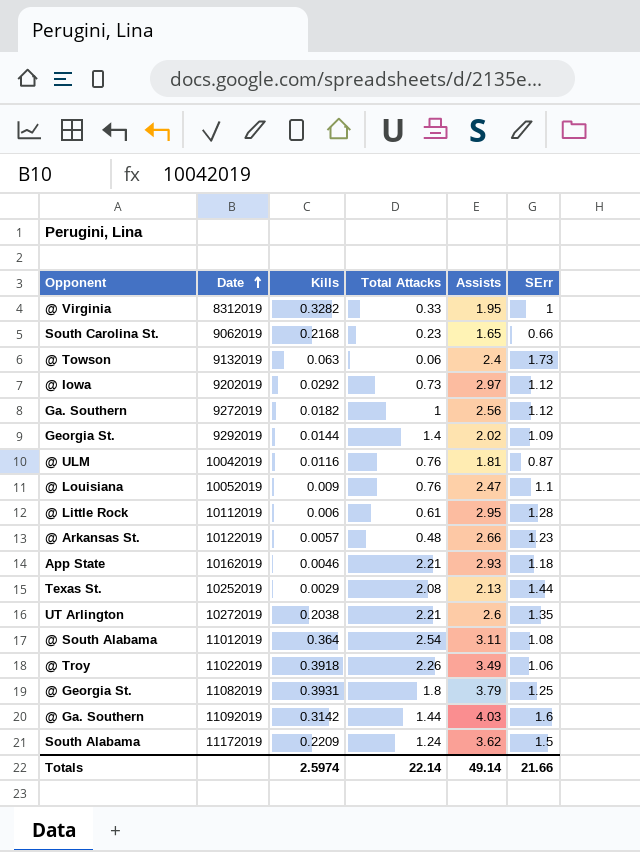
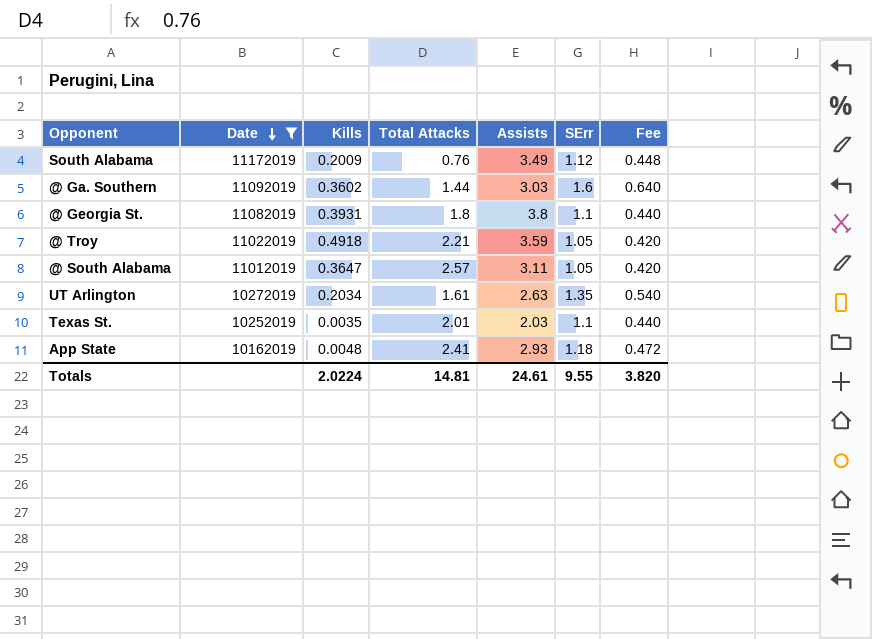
filter: none -> Date >= 10162019
row order: Date ascending -> Date descending
column Fee | formula: none -> [SErr] * 0.4
South Alabama | Kills: 0.2209 -> 0.2009
South Alabama | Total Attacks: 1.24 -> 0.76
South Alabama | Assists: 3.62 -> 3.49
South Alabama | SErr: 1.5 -> 1.12
@ Ga. Southern | Kills: 0.3142 -> 0.3602
@ Ga. Southern | Assists: 4.03 -> 3.03
@ Georgia St. | Assists: 3.79 -> 3.8
@ Georgia St. | SErr: 1.25 -> 1.1
@ Troy | Kills: 0.3918 -> 0.4918
@ Troy | Total Attacks: 2.26 -> 2.21
@ Troy | Assists: 3.49 -> 3.59
@ Troy | SErr: 1.06 -> 1.05
@ South Alabama | Kills: 0.364 -> 0.3647
@ South Alabama | Total Attacks: 2.54 -> 2.57
@ South Alabama | SErr: 1.08 -> 1.05
UT Arlington | Kills: 0.2038 -> 0.2034
UT Arlington | Total Attacks: 2.21 -> 1.61
UT Arlington | Assists: 2.6 -> 2.63
Texas St. | Kills: 0.0029 -> 0.0035
Texas St. | Total Attacks: 2.08 -> 2.01
Texas St. | Assists: 2.13 -> 2.03
Texas St. | SErr: 1.44 -> 1.1
App State | Kills: 0.0046 -> 0.0048
App State | Total Attacks: 2.21 -> 2.41
Totals | Kills: 2.5974 -> 2.0224
Totals | Total Attacks: 22.14 -> 14.81
Totals | Assists: 49.14 -> 24.61
Totals | SErr: 21.66 -> 9.55

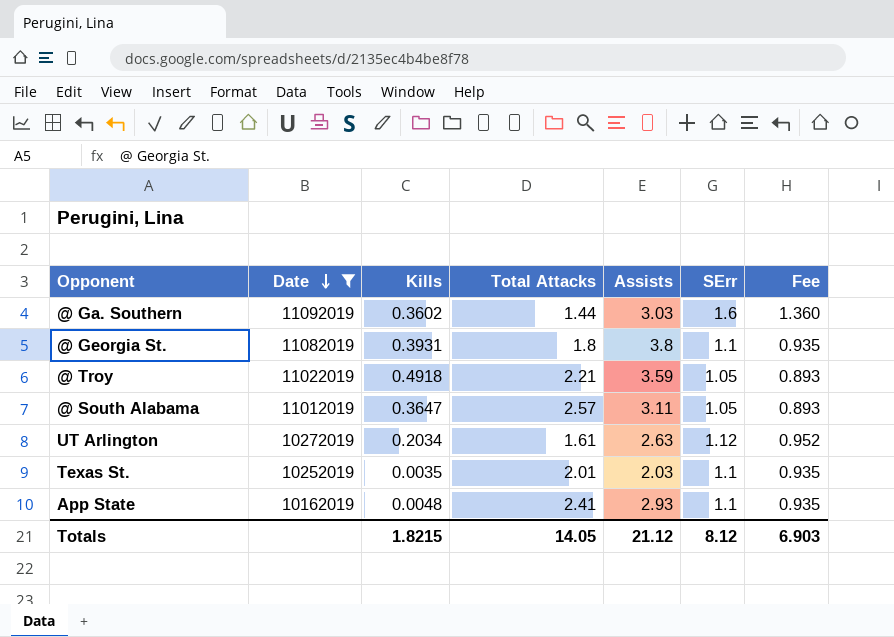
column Fee | formula: [SErr] * 0.4 -> [SErr] * 0.85
row South Alabama: 11172019 | 0.2009 | 0.76 | 3.49 | 1.12 | 0.448 -> none
UT Arlington | SErr: 1.35 -> 1.12
App State | SErr: 1.18 -> 1.1
Totals | Kills: 2.0224 -> 1.8215
Totals | Total Attacks: 14.81 -> 14.05
Totals | Assists: 24.61 -> 21.12
Totals | SErr: 9.55 -> 8.12
Totals | Fee: 3.820 -> 6.903

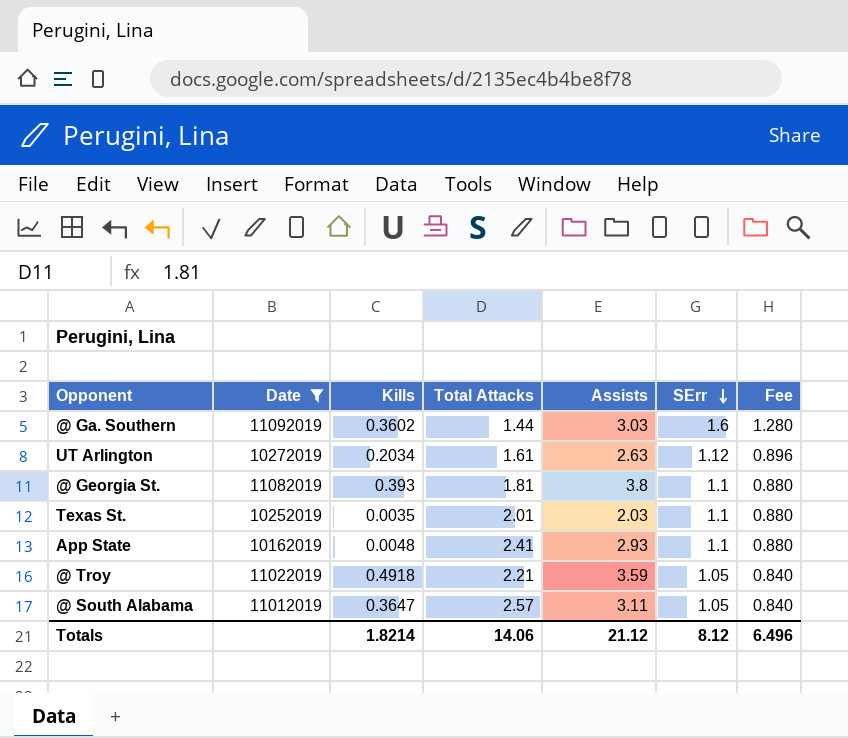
row order: Date descending -> SErr descending
column Fee | formula: [SErr] * 0.85 -> [SErr] * 0.8
@ Georgia St. | Kills: 0.3931 -> 0.393
@ Georgia St. | Total Attacks: 1.8 -> 1.81
Totals | Kills: 1.8215 -> 1.8214
Totals | Total Attacks: 14.05 -> 14.06
Totals | Fee: 6.903 -> 6.496

